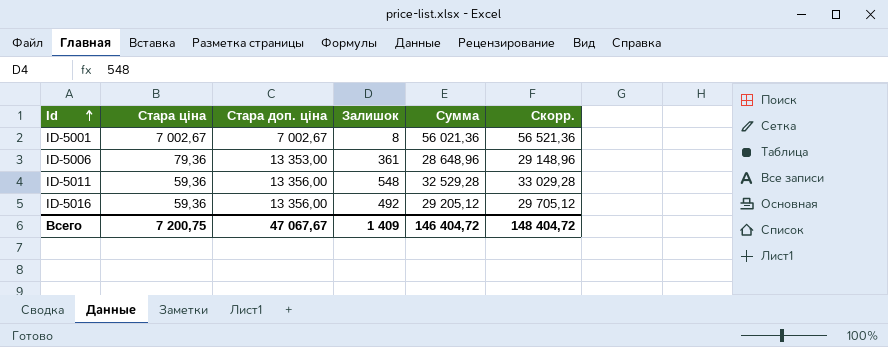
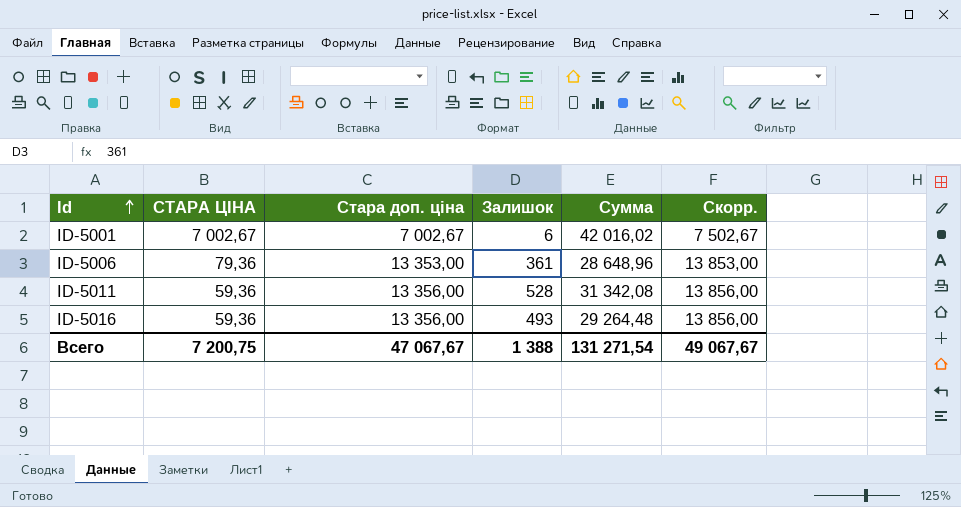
column name: Стара ціна -> СТАРА ЦІНА
column Скорр. | formula: [Сумма] + 500 -> [Стара доп. ціна] + 500
ID-5001 | Залишок: 8 -> 6
ID-5001 | Сумма: 56 021,36 -> 42 016,02
ID-5011 | Залишок: 548 -> 528
ID-5011 | Сумма: 32 529,28 -> 31 342,08
ID-5016 | Залишок: 492 -> 493
ID-5016 | Сумма: 29 205,12 -> 29 264,48
Всего | Залишок: 1 409 -> 1 388
Всего | Сумма: 146 404,72 -> 131 271,54
Всего | Скорр.: 148 404,72 -> 49 067,67

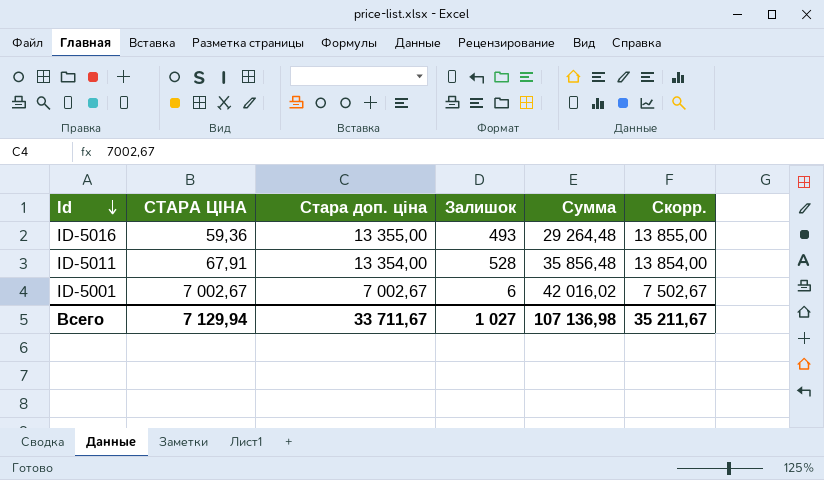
row order: Id ascending -> Id descending
row ID-5006: 79,36 | 13 353,00 | 361 | 28 648,96 | 13 853,00 -> none
ID-5016 | Стара доп. ціна: 13 356,00 -> 13 355,00
ID-5016 | Скорр.: 13 856,00 -> 13 855,00
ID-5011 | СТАРА ЦІНА: 59,36 -> 67,91
ID-5011 | Стара доп. ціна: 13 356,00 -> 13 354,00
ID-5011 | Сумма: 31 342,08 -> 35 856,48
ID-5011 | Скорр.: 13 856,00 -> 13 854,00
Всего | СТАРА ЦІНА: 7 200,75 -> 7 129,94
Всего | Стара доп. ціна: 47 067,67 -> 33 711,67
Всего | Залишок: 1 388 -> 1 027
Всего | Сумма: 131 271,54 -> 107 136,98
Всего | Скорр.: 49 067,67 -> 35 211,67

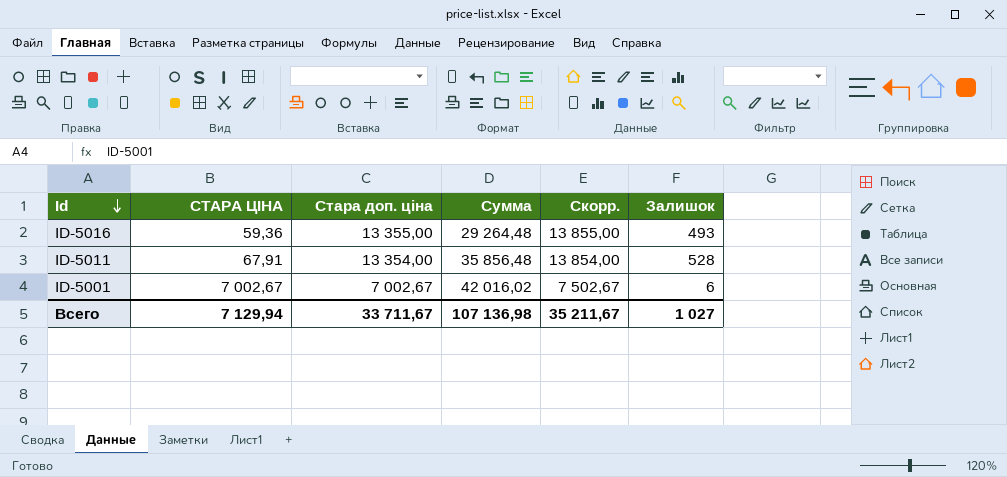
column Залишок | position: 4 -> 6

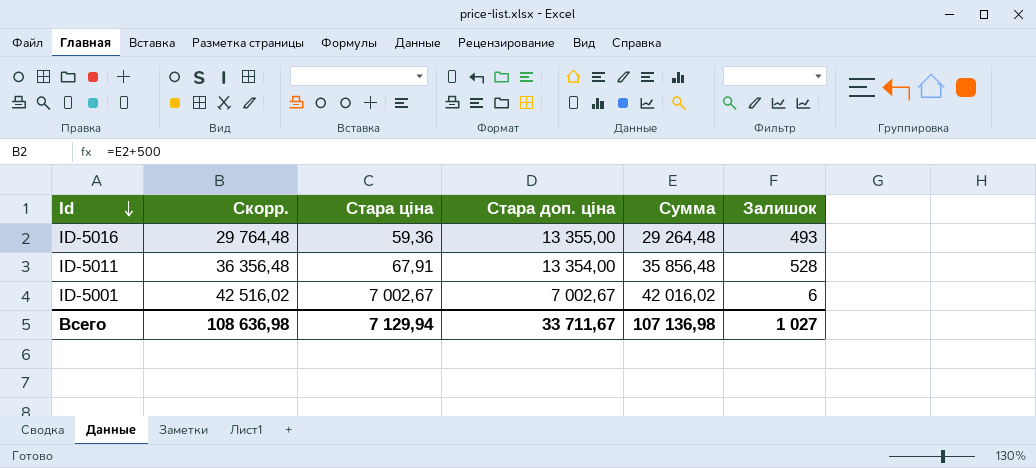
column Скорр. | formula: [Стара доп. ціна] + 500 -> [Сумма] + 500
column Скорр. | position: 5 -> 2
column name: СТАРА ЦІНА -> Стара ціна
Всего | Скорр.: 35 211,67 -> 108 636,98

